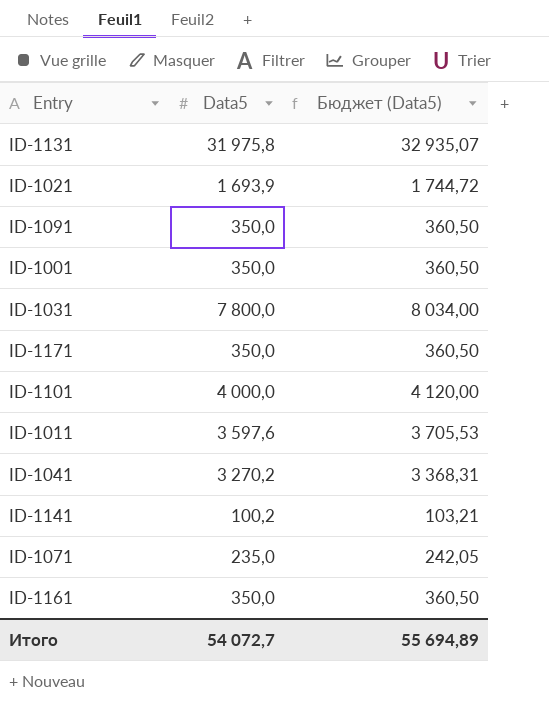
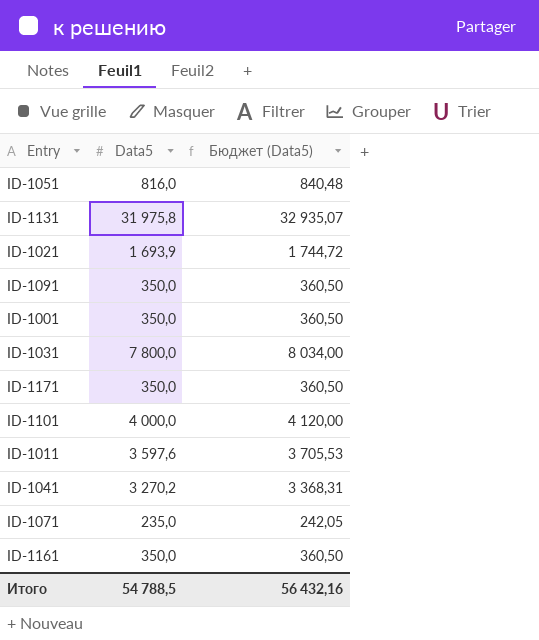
row ID-1141: 100,2 | 103,21 -> none
row ID-1051: none -> 816,0 | 840,48
Итого | Data5: 54 072,7 -> 54 788,5
Итого | Бюджет (Data5): 55 694,89 -> 56 432,16

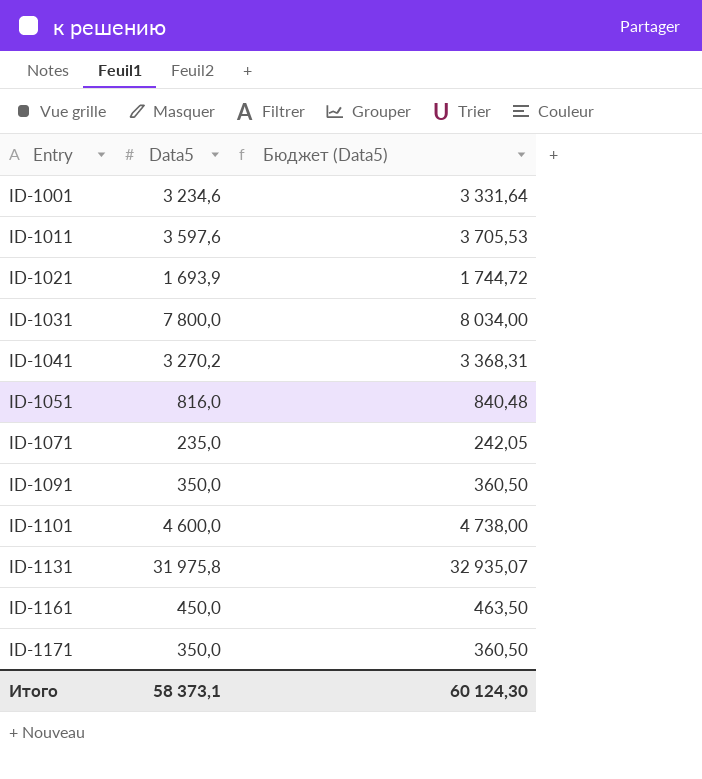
row order: none -> Entry ascending
ID-1001 | Data5: 350,0 -> 3 234,6
ID-1001 | Бюджет (Data5): 360,50 -> 3 331,64
ID-1101 | Data5: 4 000,0 -> 4 600,0
ID-1101 | Бюджет (Data5): 4 120,00 -> 4 738,00
ID-1161 | Data5: 350,0 -> 450,0
ID-1161 | Бюджет (Data5): 360,50 -> 463,50
Итого | Data5: 54 788,5 -> 58 373,1
Итого | Бюджет (Data5): 56 432,16 -> 60 124,30

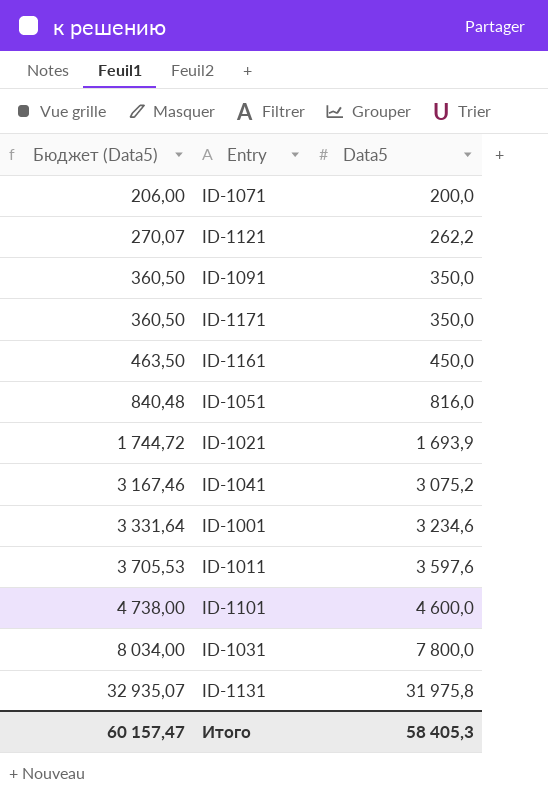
row order: Entry ascending -> Бюджет (Data5) ascending
column Бюджет (Data5) | position: 3 -> 1
ID-1071 | Бюджет (Data5): 242,05 -> 206,00
ID-1071 | Data5: 235,0 -> 200,0
row ID-1121: none -> 270,07 | 262,2
ID-1041 | Бюджет (Data5): 3 368,31 -> 3 167,46
ID-1041 | Data5: 3 270,2 -> 3 075,2
Итого | Бюджет (Data5): 60 124,30 -> 60 157,47
Итого | Data5: 58 373,1 -> 58 405,3

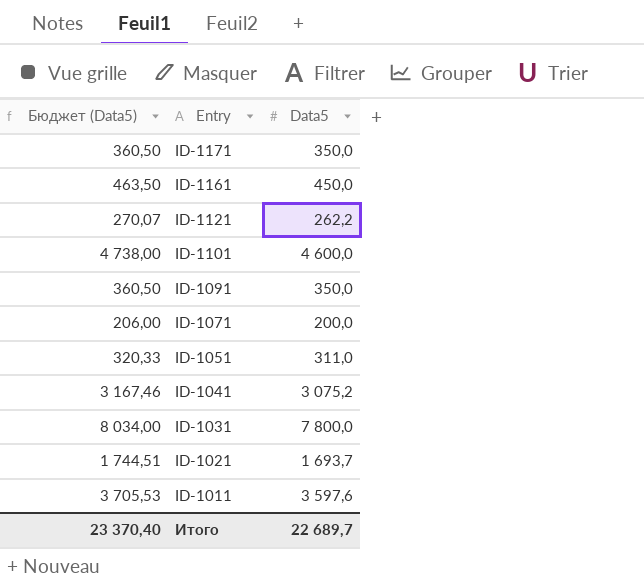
row order: Бюджет (Data5) ascending -> Entry descending
row ID-1001: 3 331,64 | 3 234,6 -> none
row ID-1131: 32 935,07 | 31 975,8 -> none
ID-1051 | Бюджет (Data5): 840,48 -> 320,33
ID-1051 | Data5: 816,0 -> 311,0
ID-1021 | Бюджет (Data5): 1 744,72 -> 1 744,51
ID-1021 | Data5: 1 693,9 -> 1 693,7
Итого | Бюджет (Data5): 60 157,47 -> 23 370,40
Итого | Data5: 58 405,3 -> 22 689,7

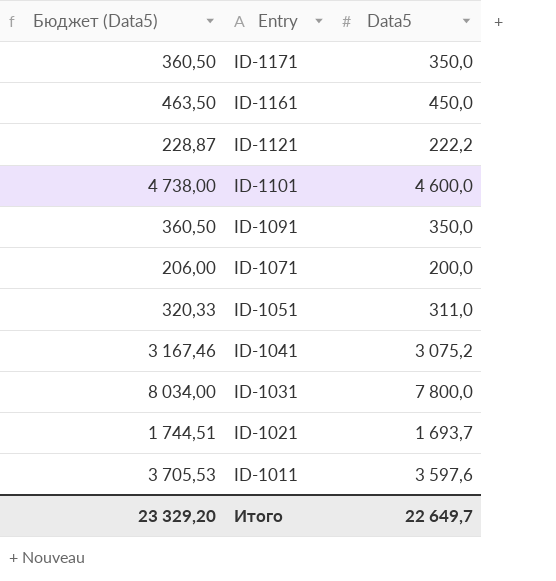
ID-1121 | Бюджет (Data5): 270,07 -> 228,87
ID-1121 | Data5: 262,2 -> 222,2
Итого | Бюджет (Data5): 23 370,40 -> 23 329,20
Итого | Data5: 22 689,7 -> 22 649,7

